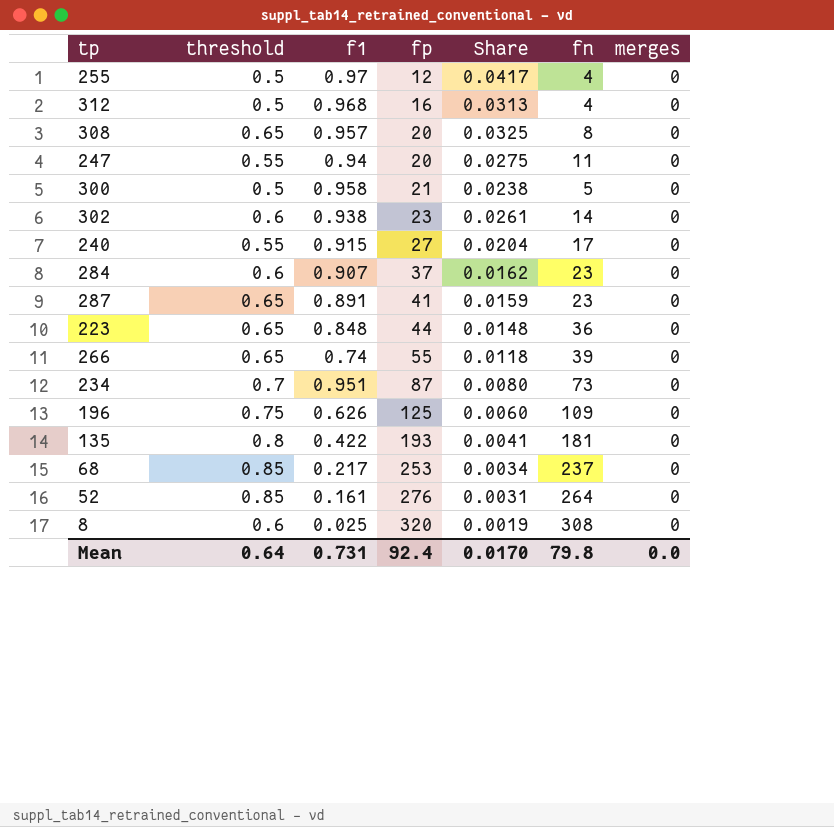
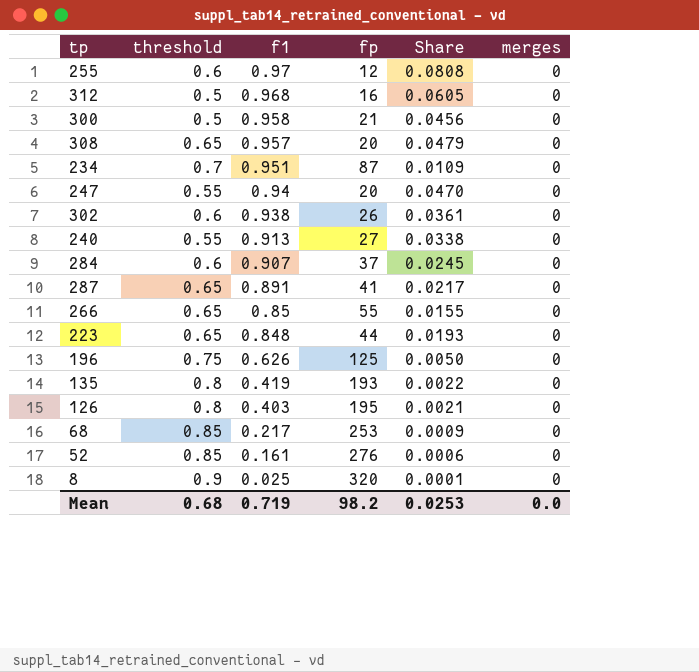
row order: fp ascending -> f1 descending
column fn | position: 6 -> none
column Share | formula: [threshold] / [fp] -> [f1] / [fp]
255 | threshold: 0.5 -> 0.6
302 | fp: 23 -> 26
240 | f1: 0.915 -> 0.913
266 | f1: 0.74 -> 0.85
135 | f1: 0.422 -> 0.419
row 126: none -> 0.8 | 0.403 | 195 | 0.0021 | 0
8 | threshold: 0.6 -> 0.9
Mean | threshold: 0.64 -> 0.68
Mean | f1: 0.731 -> 0.719
Mean | fp: 92.4 -> 98.2
Mean | Share: 0.0170 -> 0.0253

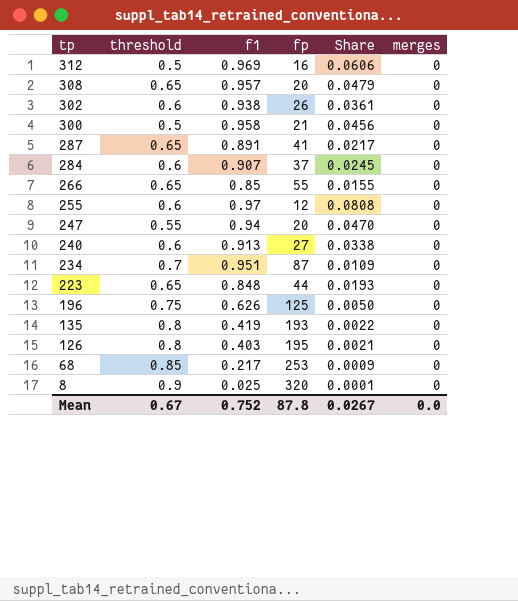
row order: f1 descending -> tp descending
row 52: 0.85 | 0.161 | 276 | 0.0006 | 0 -> none
312 | f1: 0.968 -> 0.969
312 | Share: 0.0605 -> 0.0606
240 | threshold: 0.55 -> 0.6
Mean | threshold: 0.68 -> 0.67
Mean | f1: 0.719 -> 0.752
Mean | fp: 98.2 -> 87.8
Mean | Share: 0.0253 -> 0.0267

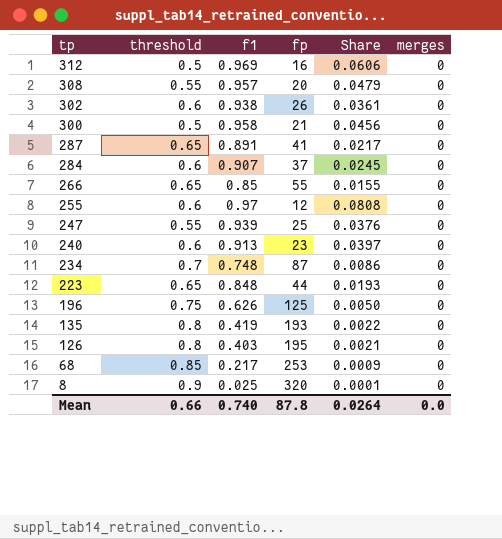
308 | threshold: 0.65 -> 0.55
247 | f1: 0.94 -> 0.939
247 | fp: 20 -> 25
247 | Share: 0.0470 -> 0.0376
240 | fp: 27 -> 23
240 | Share: 0.0338 -> 0.0397
234 | f1: 0.951 -> 0.748
234 | Share: 0.0109 -> 0.0086
Mean | threshold: 0.67 -> 0.66
Mean | f1: 0.752 -> 0.740
Mean | Share: 0.0267 -> 0.0264

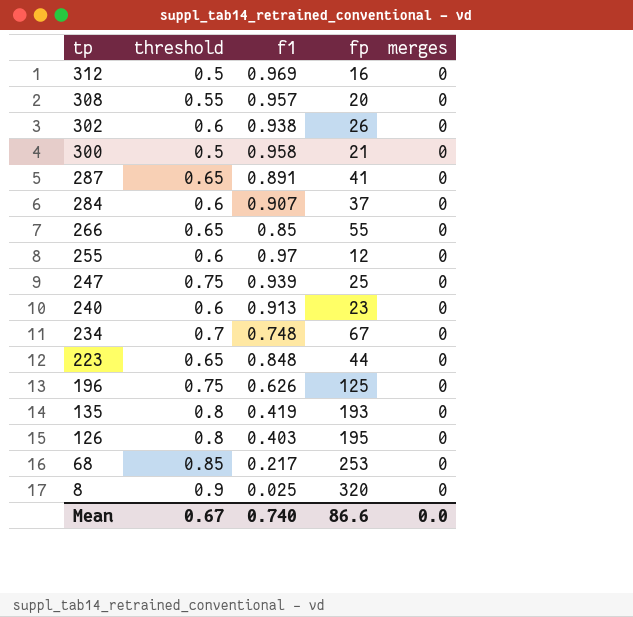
column Share | formula: [f1] / [fp] -> none
247 | threshold: 0.55 -> 0.75
234 | fp: 87 -> 67
Mean | threshold: 0.66 -> 0.67
Mean | fp: 87.8 -> 86.6

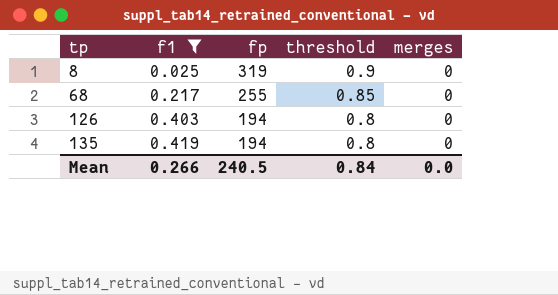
filter: none -> f1 <= 0.419
row order: tp descending -> tp ascending
column threshold | position: 2 -> 4
8 | fp: 320 -> 319
68 | fp: 253 -> 255
126 | fp: 195 -> 194
135 | fp: 193 -> 194
Mean | f1: 0.740 -> 0.266
Mean | fp: 86.6 -> 240.5
Mean | threshold: 0.67 -> 0.84

